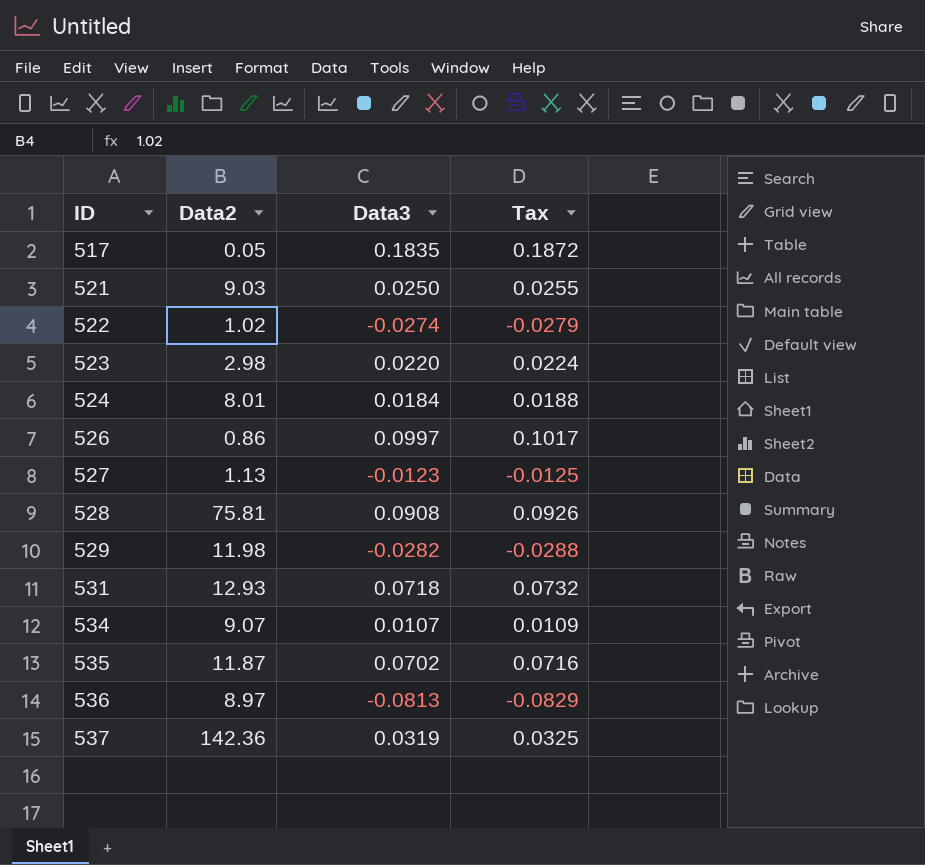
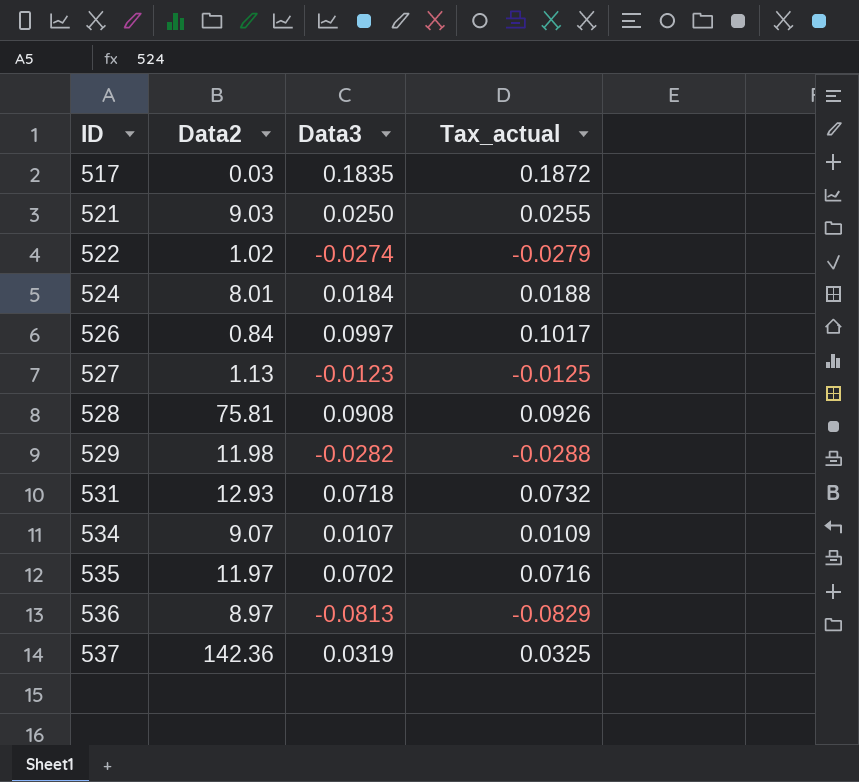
column name: Tax -> Tax_actual
row 523: 2.98 | 0.0220 | 0.0224 -> none
517 | Data2: 0.05 -> 0.03
526 | Data2: 0.86 -> 0.84
535 | Data2: 11.87 -> 11.97

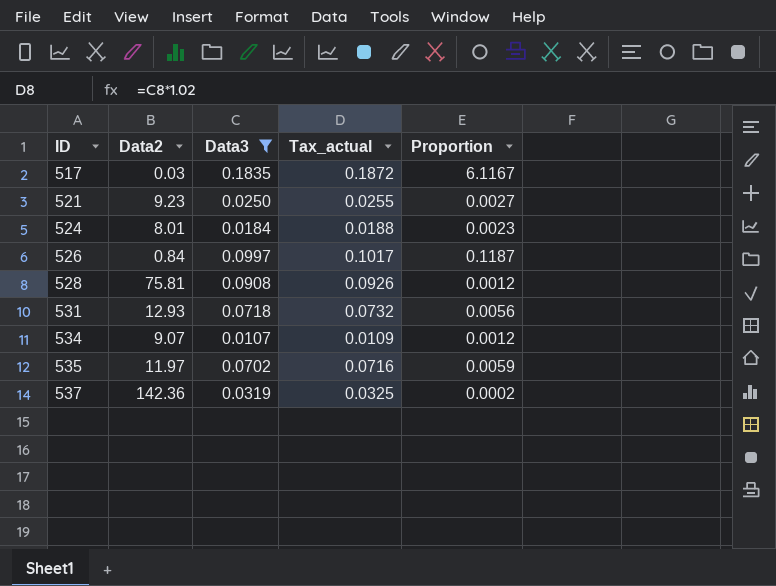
filter: none -> Data3 >= 0.0107
column Proportion | formula: none -> [Data3] / [Data2]
521 | Data2: 9.03 -> 9.23

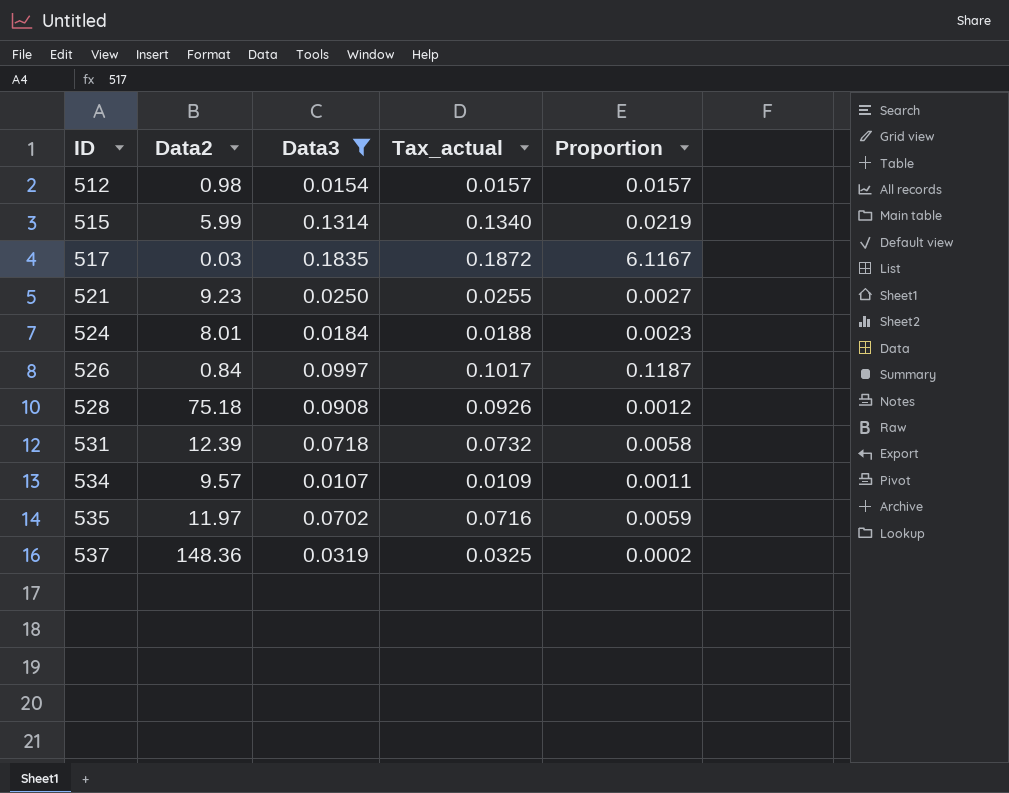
row 512: none -> 0.98 | 0.0154 | 0.0157 | 0.0157
row 515: none -> 5.99 | 0.1314 | 0.1340 | 0.0219
528 | Data2: 75.81 -> 75.18
531 | Data2: 12.93 -> 12.39
531 | Proportion: 0.0056 -> 0.0058
534 | Data2: 9.07 -> 9.57
534 | Proportion: 0.0012 -> 0.0011
537 | Data2: 142.36 -> 148.36

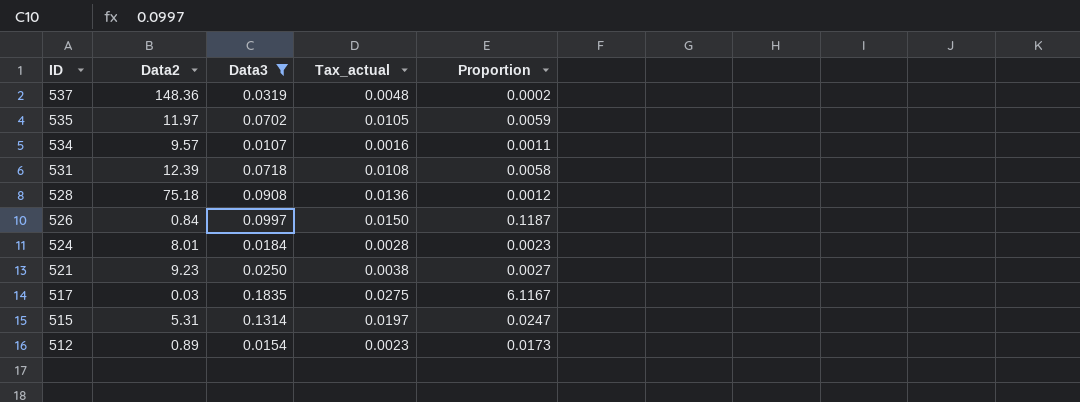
row order: ID ascending -> ID descending
column Tax_actual | formula: [Data3] * 1.02 -> [Data3] * 0.15
515 | Data2: 5.99 -> 5.31
515 | Proportion: 0.0219 -> 0.0247
512 | Data2: 0.98 -> 0.89
512 | Proportion: 0.0157 -> 0.0173

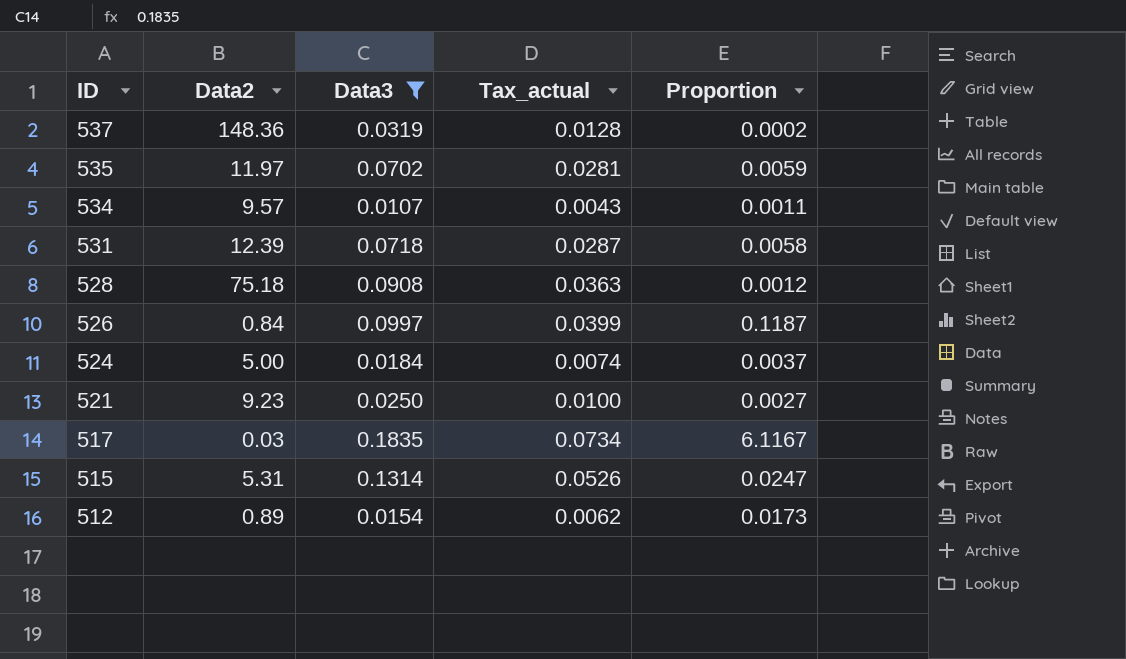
column Tax_actual | formula: [Data3] * 0.15 -> [Data3] * 0.4
524 | Data2: 8.01 -> 5.00
524 | Proportion: 0.0023 -> 0.0037

